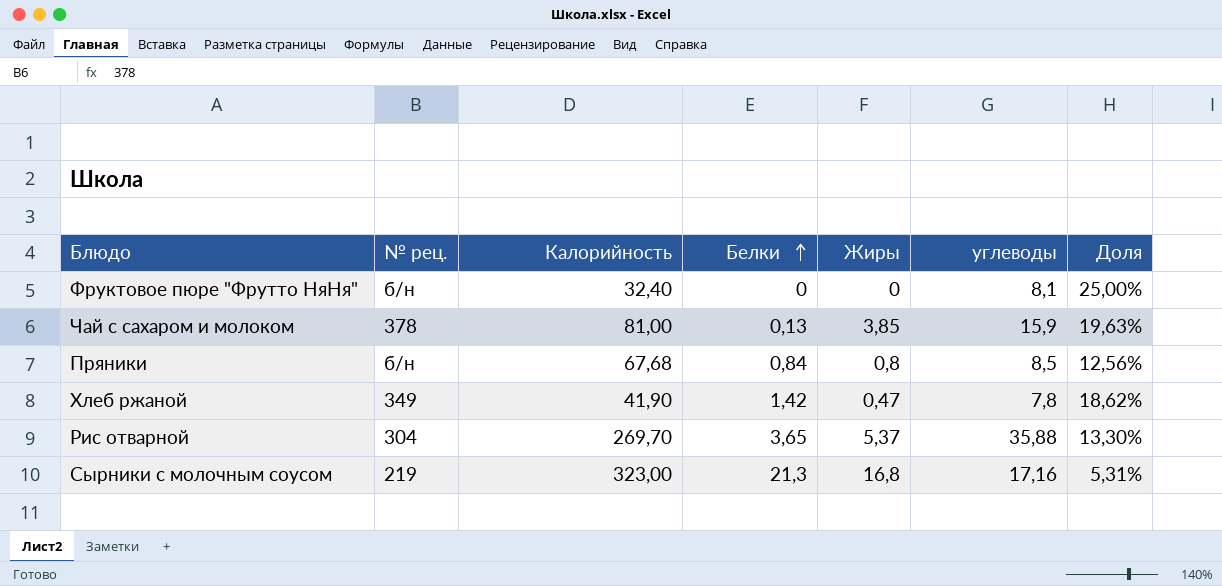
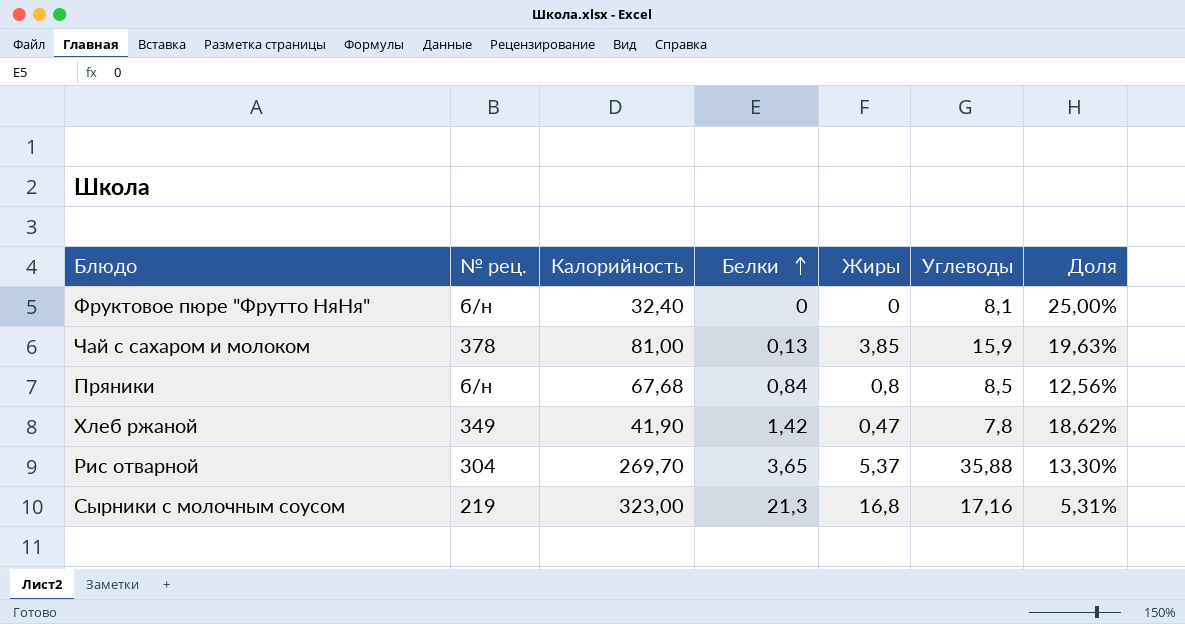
column name: углеводы -> Углеводы

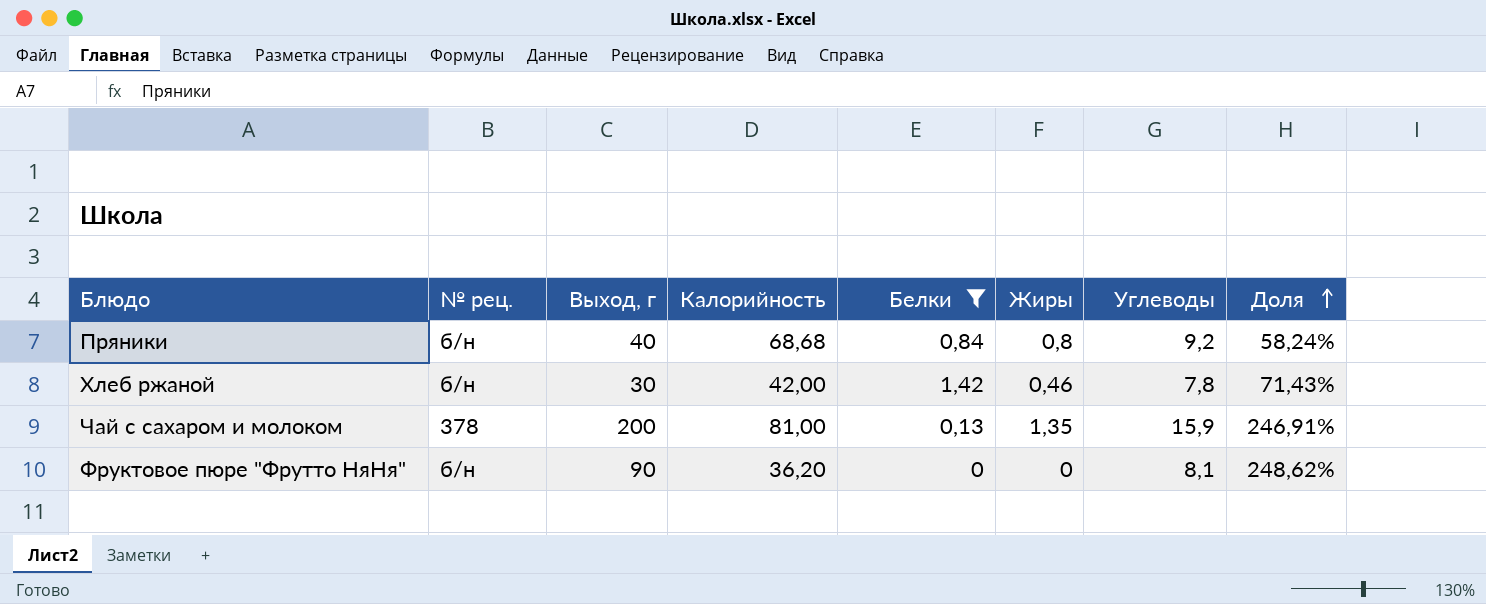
filter: none -> Белки <= 1,42
row order: Белки ascending -> Доля ascending
column Выход, г | position: none -> 3
column Доля | formula: [Углеводы] / [Калорийность] -> [Выход, г] / [Калорийность]
Пряники | Калорийность: 67,68 -> 68,68
Пряники | Углеводы: 8,5 -> 9,2
Хлеб ржаной | № рец.: 349 -> б/н
Хлеб ржаной | Калорийность: 41,90 -> 42,00
Хлеб ржаной | Жиры: 0,47 -> 0,46
Чай с сахаром и молоком | Жиры: 3,85 -> 1,35
Фруктовое пюре "Фрутто НяНя" | Калорийность: 32,40 -> 36,20

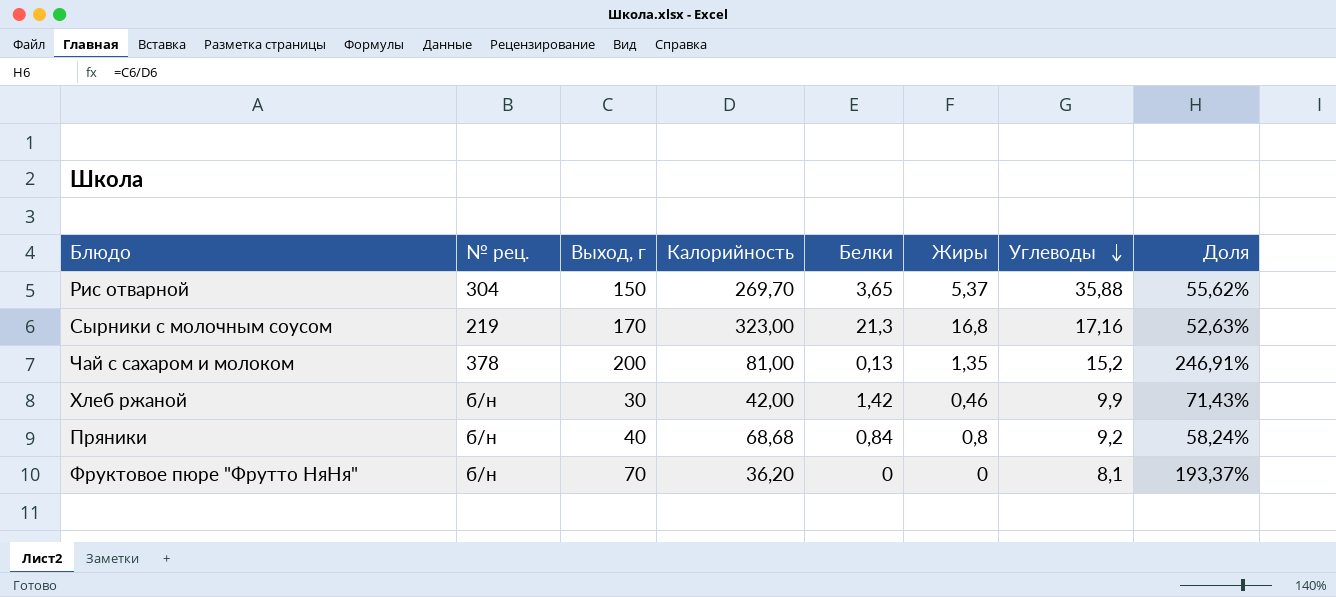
filter: Белки <= 1,42 -> none
row order: Доля ascending -> Углеводы descending
Чай с сахаром и молоком | Углеводы: 15,9 -> 15,2
Хлеб ржаной | Углеводы: 7,8 -> 9,9
Фруктовое пюре "Фрутто НяНя" | Выход, г: 90 -> 70
Фруктовое пюре "Фрутто НяНя" | Доля: 248,62% -> 193,37%

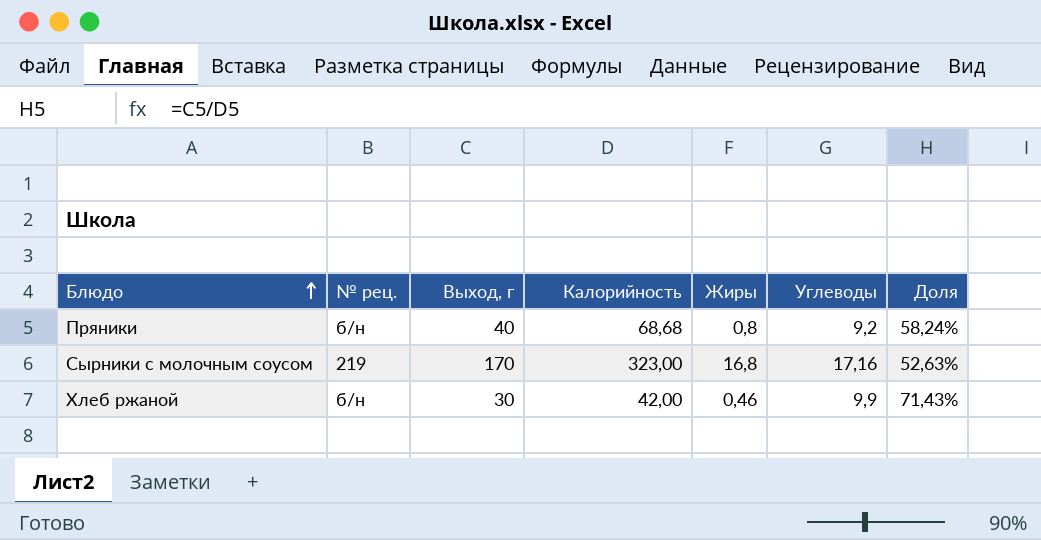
row order: Углеводы descending -> Блюдо ascending
column Белки | position: 5 -> none
row Рис отварной: 304 | 150 | 269,70 | 3,65 | 5,37 | 35,88 | 55,62% -> none
row Чай с сахаром и молоком: 378 | 200 | 81,00 | 0,13 | 1,35 | 15,2 | 246,91% -> none
row Фруктовое пюре "Фрутто НяНя": б/н | 70 | 36,20 | 0 | 0 | 8,1 | 193,37% -> none

